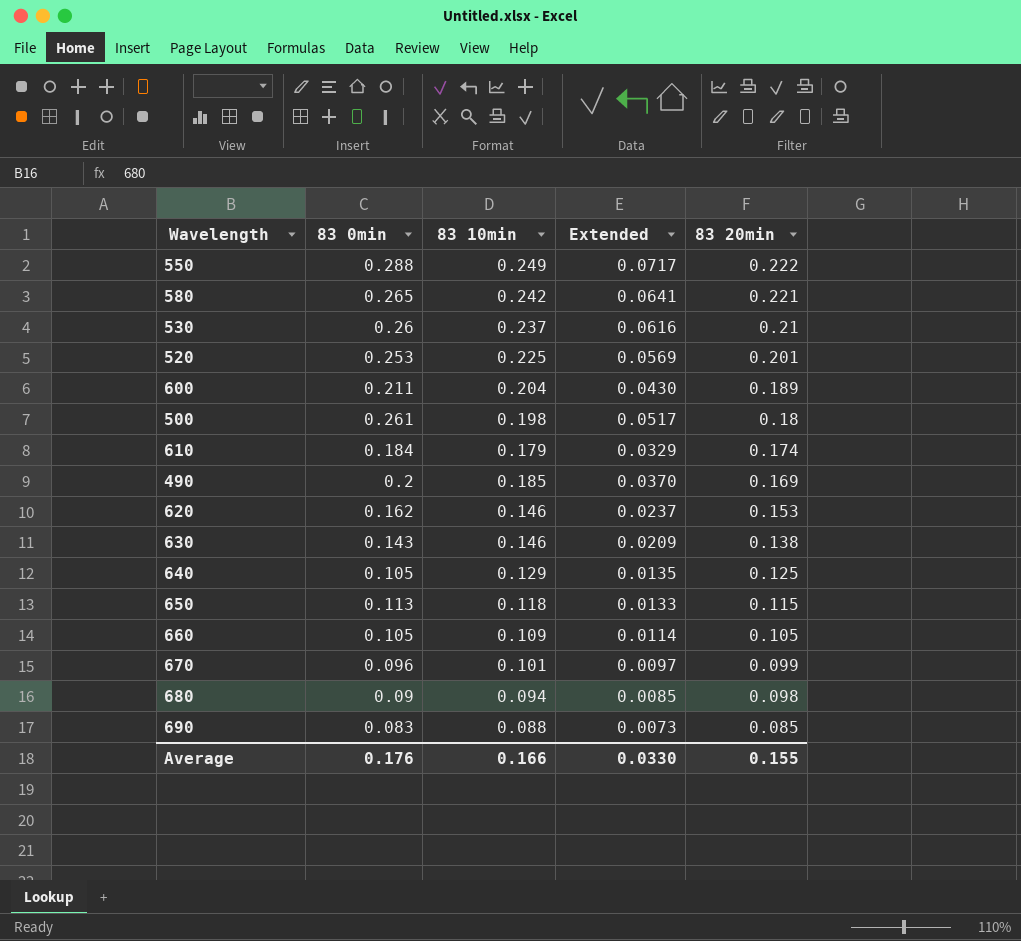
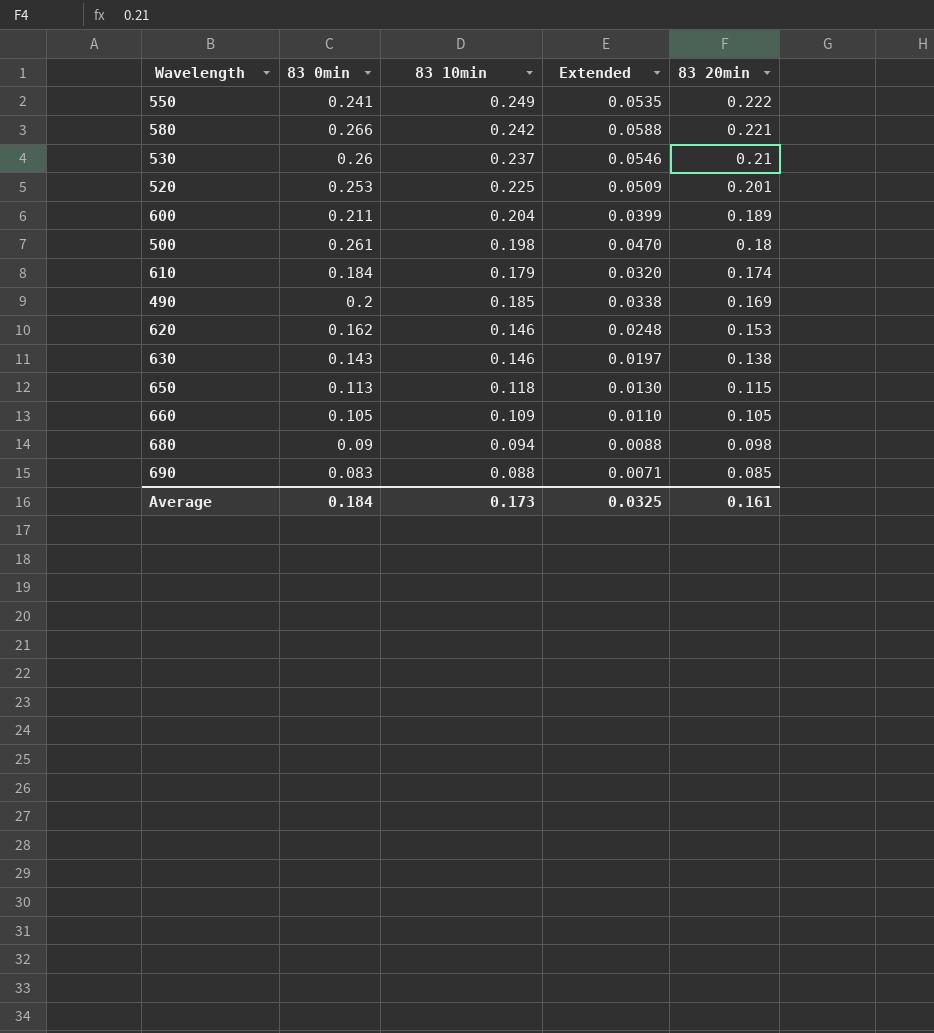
column Extended | formula: [83 0min] * [83 10min] -> [83 0min] * [83 20min]
row 640: 0.105 | 0.129 | 0.0135 | 0.125 -> none
row 670: 0.096 | 0.101 | 0.0097 | 0.099 -> none
550 | 83 0min: 0.288 -> 0.241
580 | 83 0min: 0.265 -> 0.266
Average | 83 0min: 0.176 -> 0.184
Average | 83 10min: 0.166 -> 0.173
Average | Extended: 0.0330 -> 0.0325
Average | 83 20min: 0.155 -> 0.161

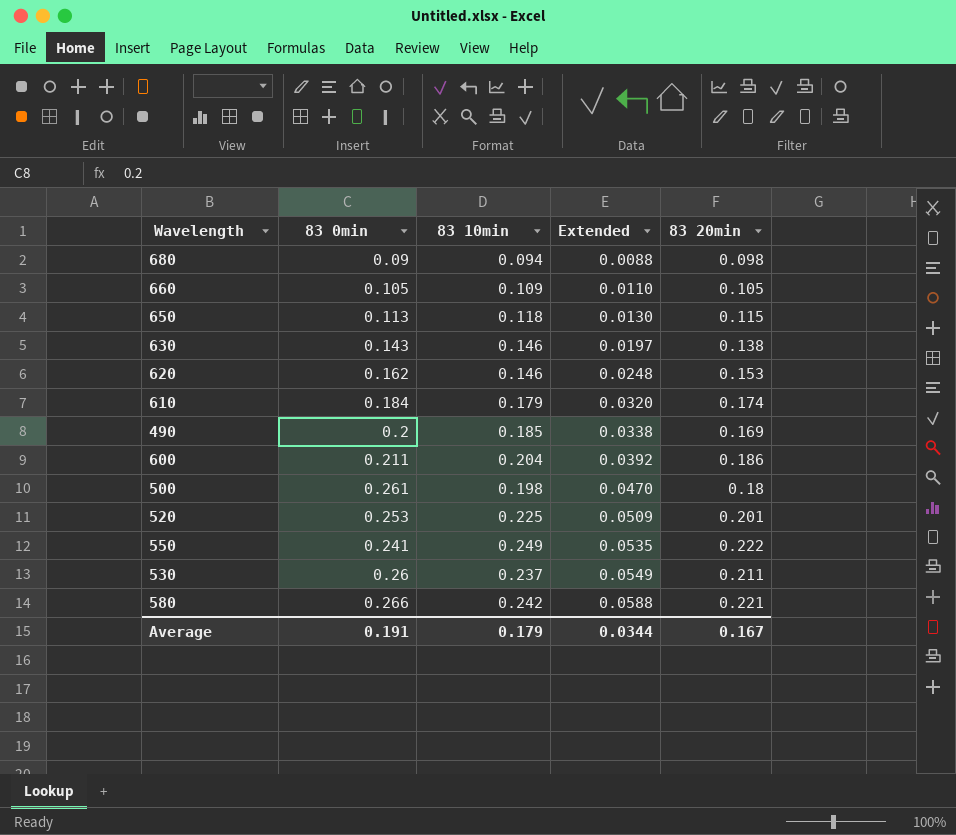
row order: 83 20min descending -> Extended ascending
row 690: 0.083 | 0.088 | 0.0071 | 0.085 -> none
600 | Extended: 0.0399 -> 0.0392
600 | 83 20min: 0.189 -> 0.186
530 | Extended: 0.0546 -> 0.0549
530 | 83 20min: 0.21 -> 0.211
Average | 83 0min: 0.184 -> 0.191
Average | 83 10min: 0.173 -> 0.179
Average | Extended: 0.0325 -> 0.0344
Average | 83 20min: 0.161 -> 0.167

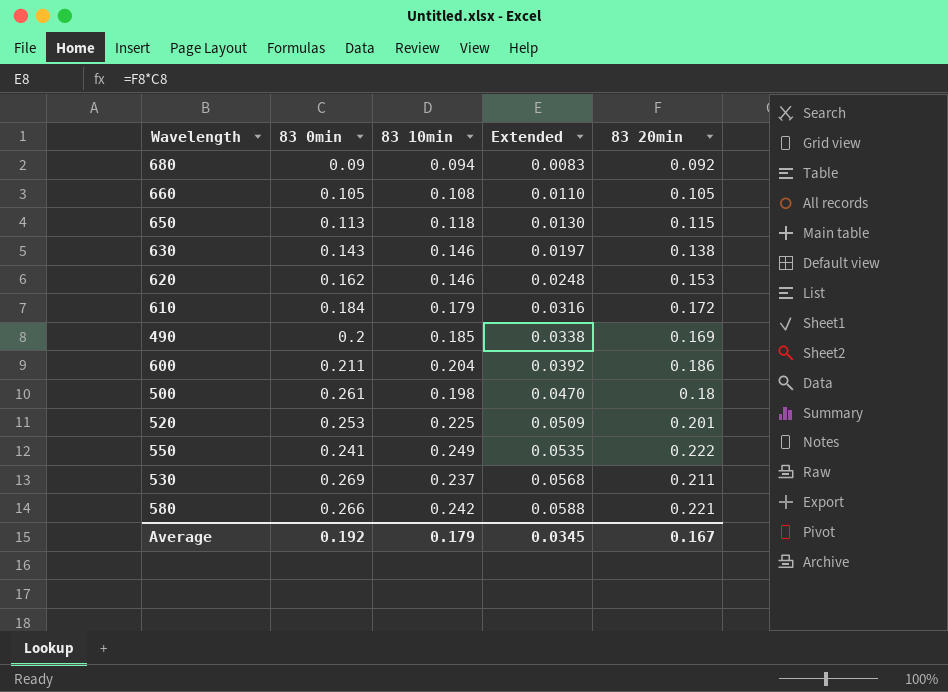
680 | Extended: 0.0088 -> 0.0083
680 | 83 20min: 0.098 -> 0.092
660 | 83 10min: 0.109 -> 0.108
610 | Extended: 0.0320 -> 0.0316
610 | 83 20min: 0.174 -> 0.172
530 | 83 0min: 0.26 -> 0.269
530 | Extended: 0.0549 -> 0.0568
Average | 83 0min: 0.191 -> 0.192
Average | Extended: 0.0344 -> 0.0345

